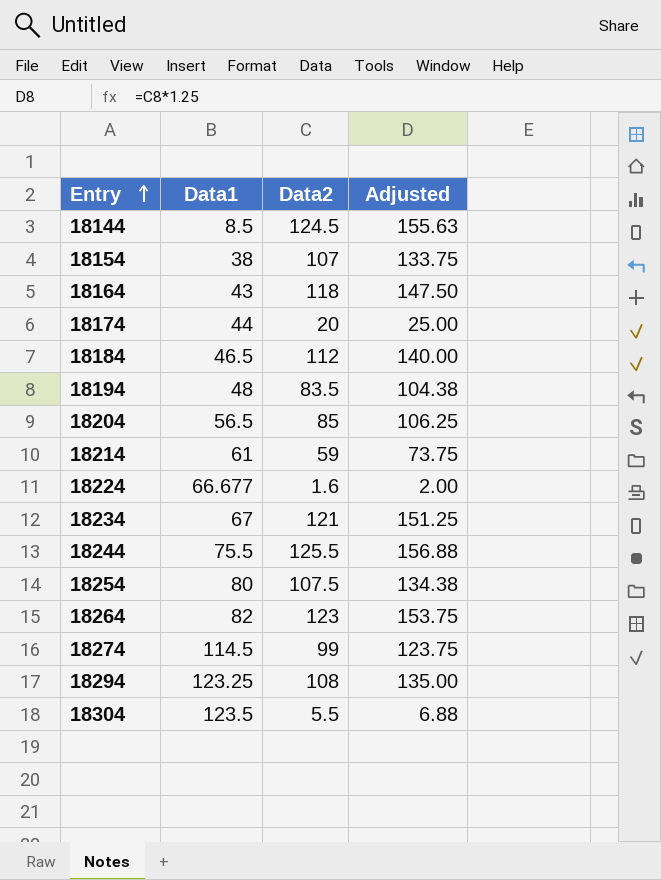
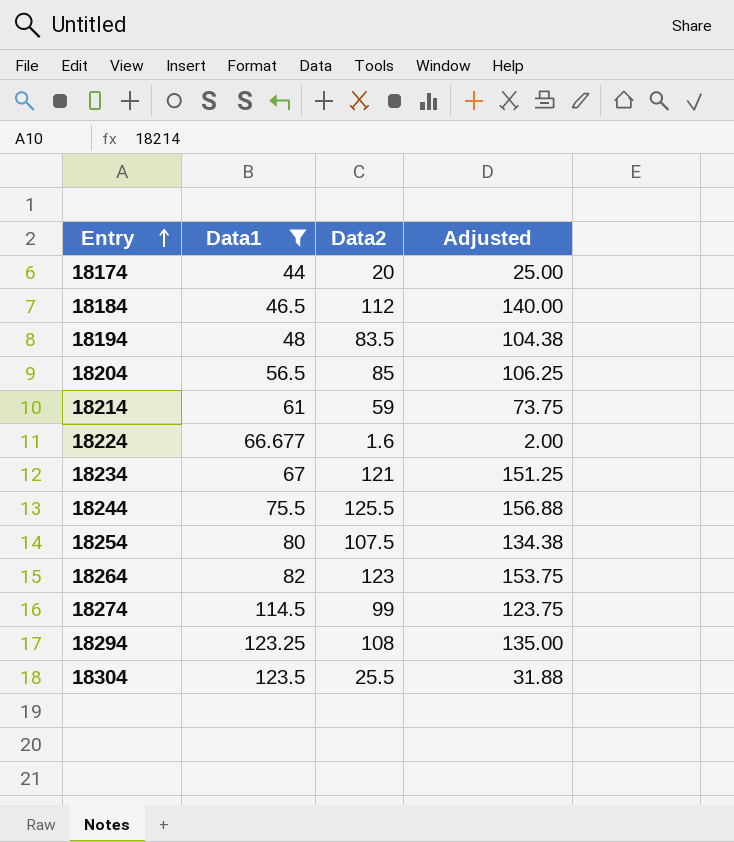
filter: none -> Data1 >= 44
18304 | Data2: 5.5 -> 25.5
18304 | Adjusted: 6.88 -> 31.88

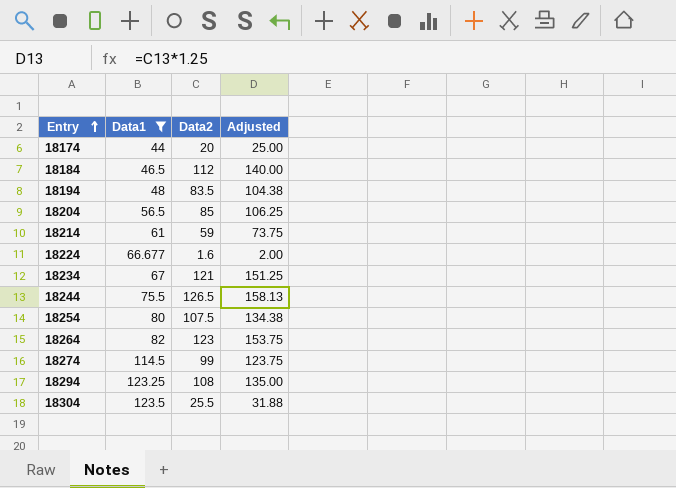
18244 | Data2: 125.5 -> 126.5
18244 | Adjusted: 156.88 -> 158.13

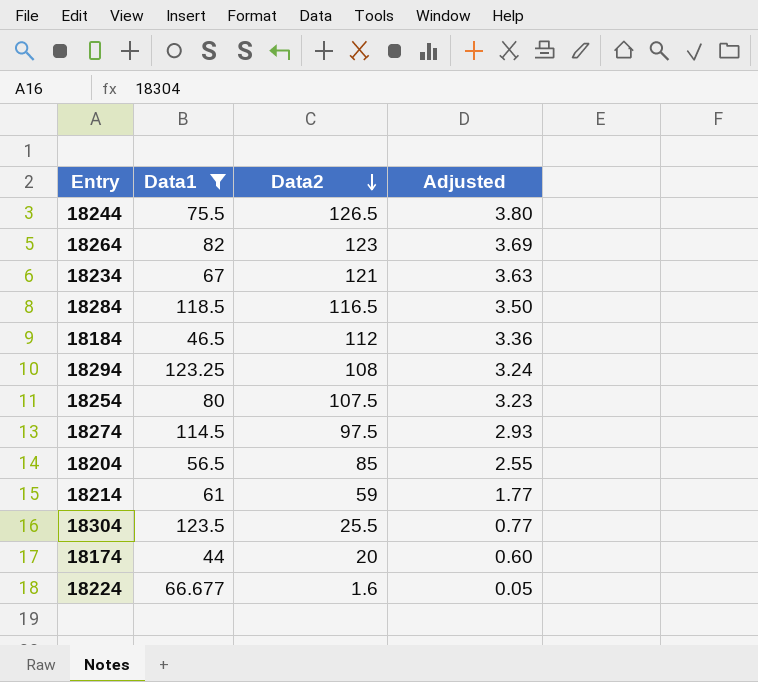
row order: Entry ascending -> Data2 descending
column Adjusted | formula: [Data2] * 1.25 -> [Data2] * 0.03
row 18194: 48 | 83.5 | 104.38 -> none
row 18284: none -> 118.5 | 116.5 | 3.50
18274 | Data2: 99 -> 97.5

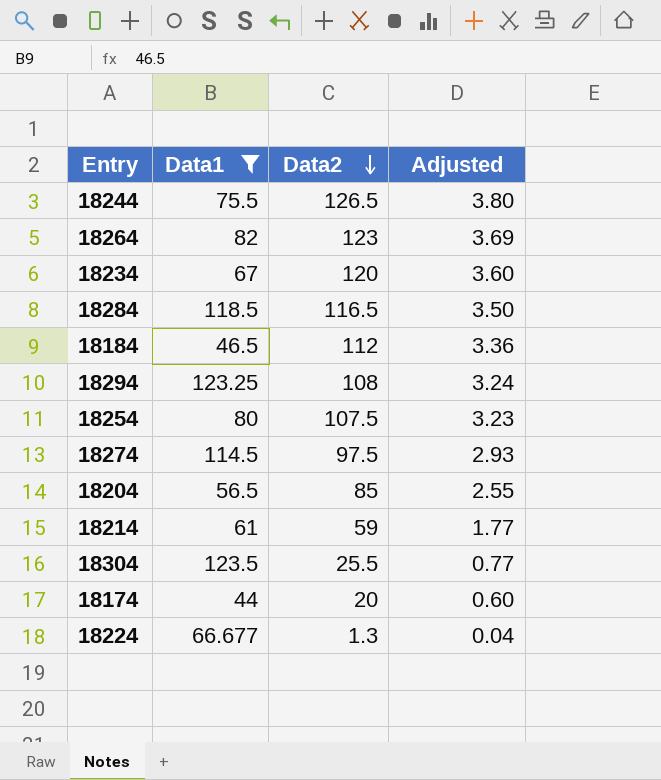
18234 | Data2: 121 -> 120
18234 | Adjusted: 3.63 -> 3.60
18224 | Data2: 1.6 -> 1.3
18224 | Adjusted: 0.05 -> 0.04

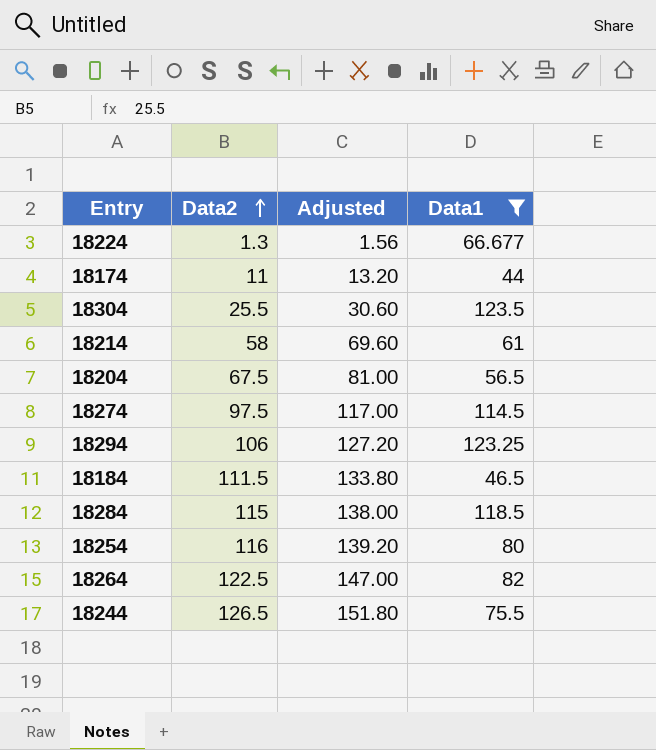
row order: Data2 descending -> Data2 ascending
column Adjusted | formula: [Data2] * 0.03 -> [Data2] * 1.2
column Data1 | position: 2 -> 4
row 18234: 67 | 120 | 3.60 -> none
18174 | Data2: 20 -> 11
18214 | Data2: 59 -> 58
18204 | Data2: 85 -> 67.5
18294 | Data2: 108 -> 106
18184 | Data2: 112 -> 111.5
18284 | Data2: 116.5 -> 115
18254 | Data2: 107.5 -> 116
18264 | Data2: 123 -> 122.5

